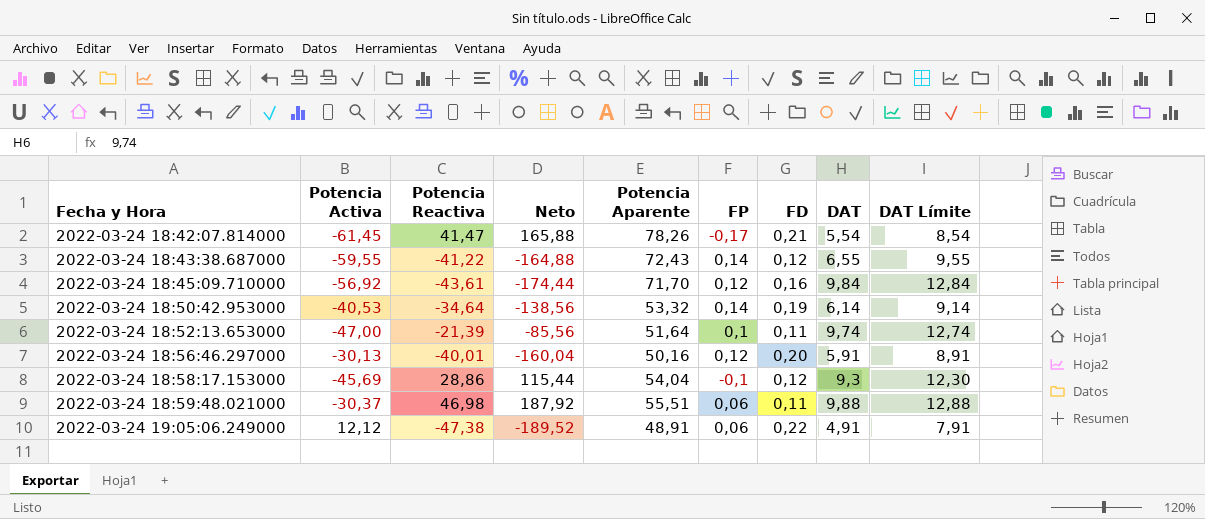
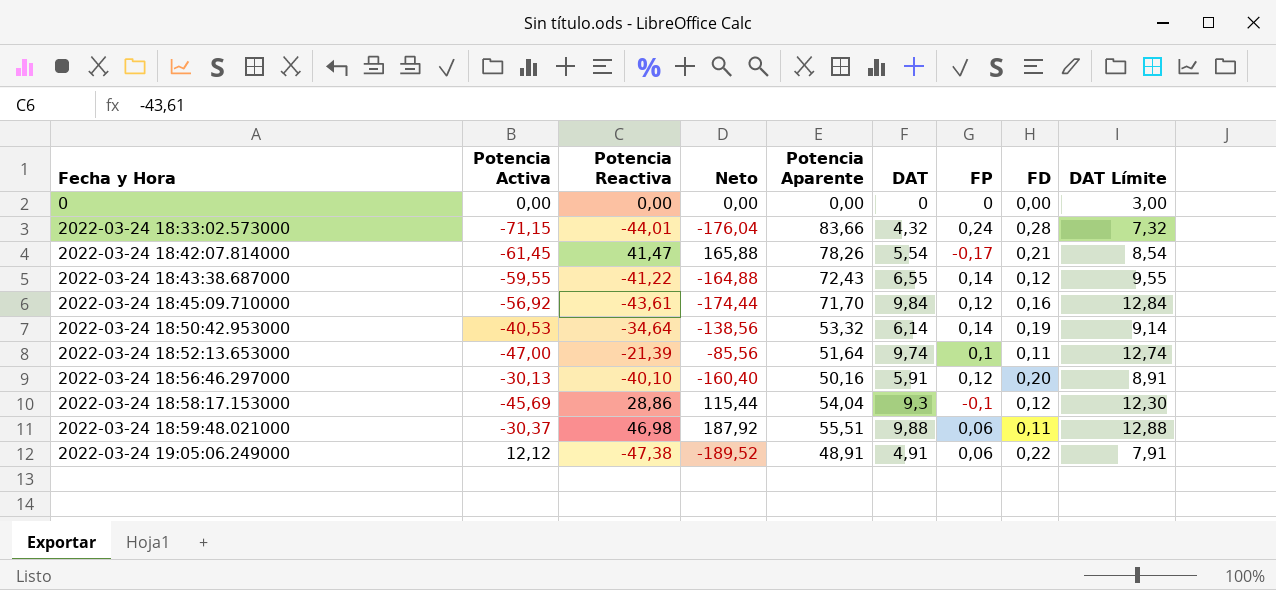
column DAT | position: 8 -> 6
row 0: none -> 0,00 | 0,00 | 0,00 | 0,00 | 0 | 0 | 0,00 | 3,00
row 2022-03-24 18:33:02.573000: none -> -71,15 | -44,01 | -176,04 | 83,66 | 4,32 | 0,24 | 0,28 | 7,32
2022-03-24 18:56:46.297000 | Potencia Reactiva: -40,01 -> -40,10
2022-03-24 18:56:46.297000 | Neto: -160,04 -> -160,40

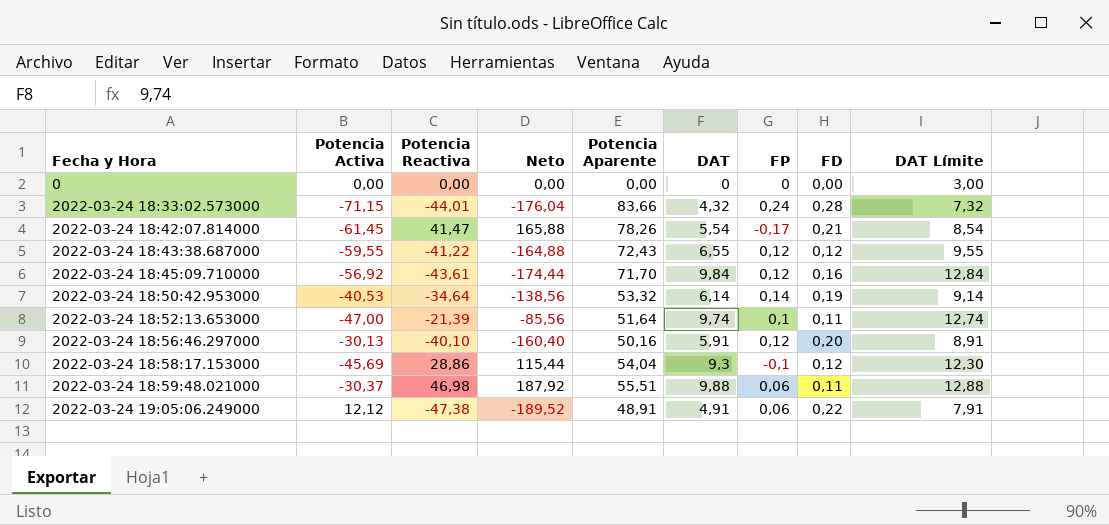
2022-03-24 18:43:38.687000 | FP: 0,14 -> 0,12

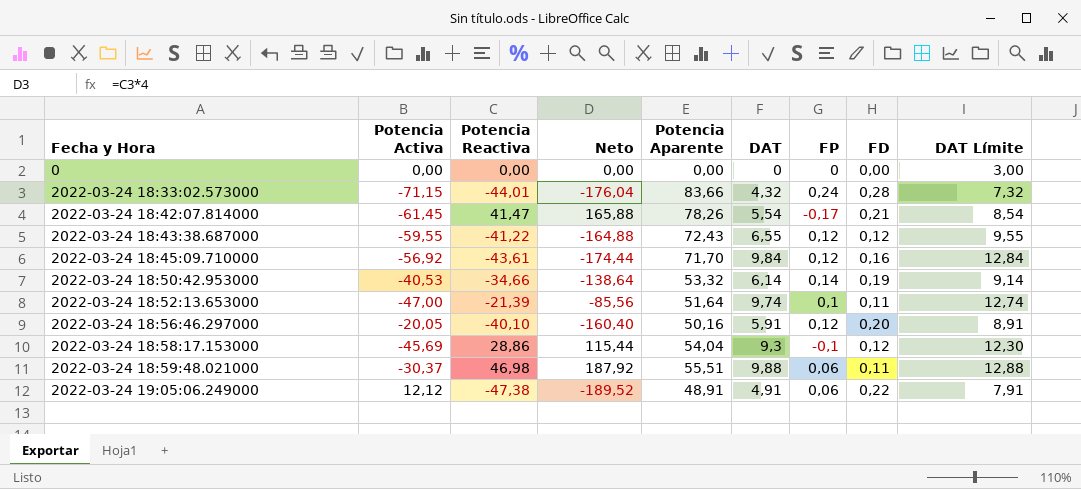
2022-03-24 18:50:42.953000 | Potencia Reactiva: -34,64 -> -34,66
2022-03-24 18:50:42.953000 | Neto: -138,56 -> -138,64
2022-03-24 18:56:46.297000 | Potencia Activa: -30,13 -> -20,05

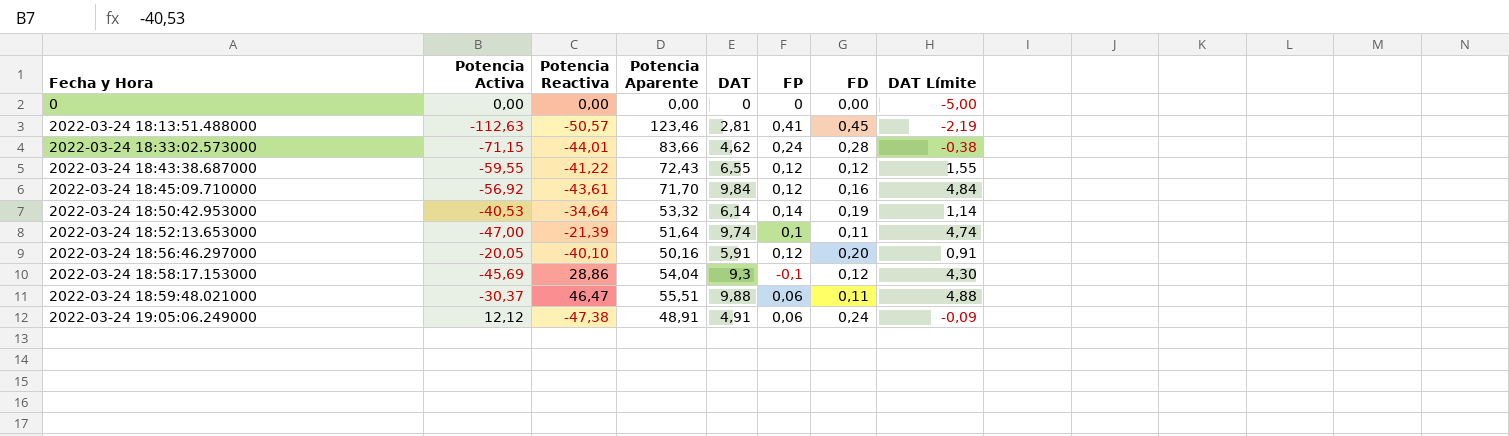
column Neto | formula: [Potencia Reactiva] * 4 -> none
column DAT Límite | formula: [DAT] + 3 -> [DAT] - 5
row 2022-03-24 18:42:07.814000: -61,45 | 41,47 | 165,88 | 78,26 | 5,54 | -0,17 | 0,21 | 8,54 -> none
row 2022-03-24 18:13:51.488000: none -> -112,63 | -50,57 | 123,46 | 2,81 | 0,41 | 0,45 | -2,19
2022-03-24 18:33:02.573000 | DAT: 4,32 -> 4,62
2022-03-24 18:50:42.953000 | Potencia Reactiva: -34,66 -> -34,64
2022-03-24 18:59:48.021000 | Potencia Reactiva: 46,98 -> 46,47
2022-03-24 19:05:06.249000 | FD: 0,22 -> 0,24

